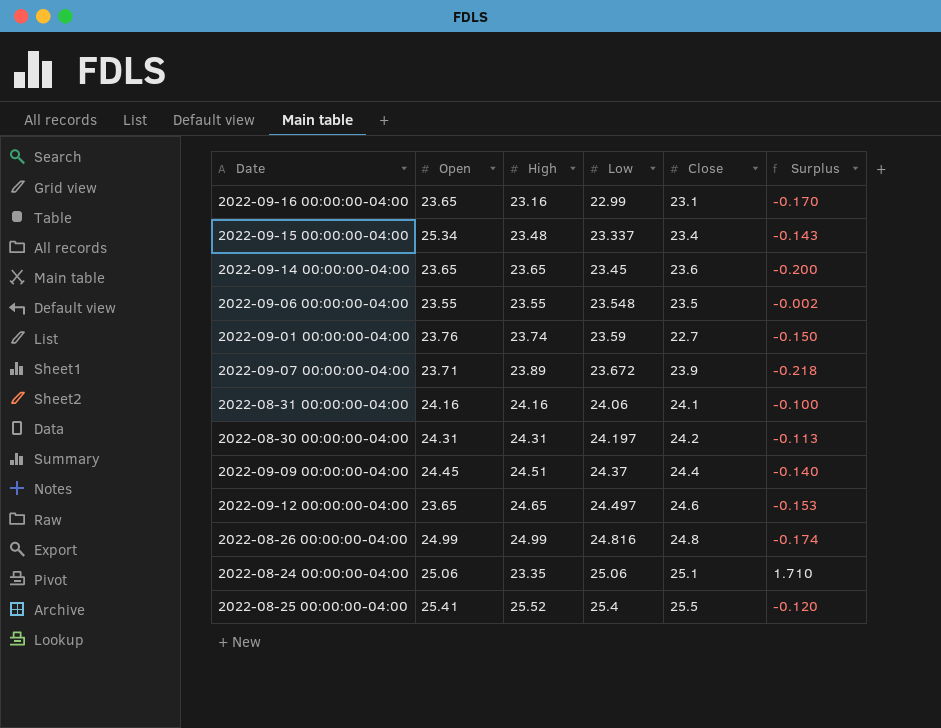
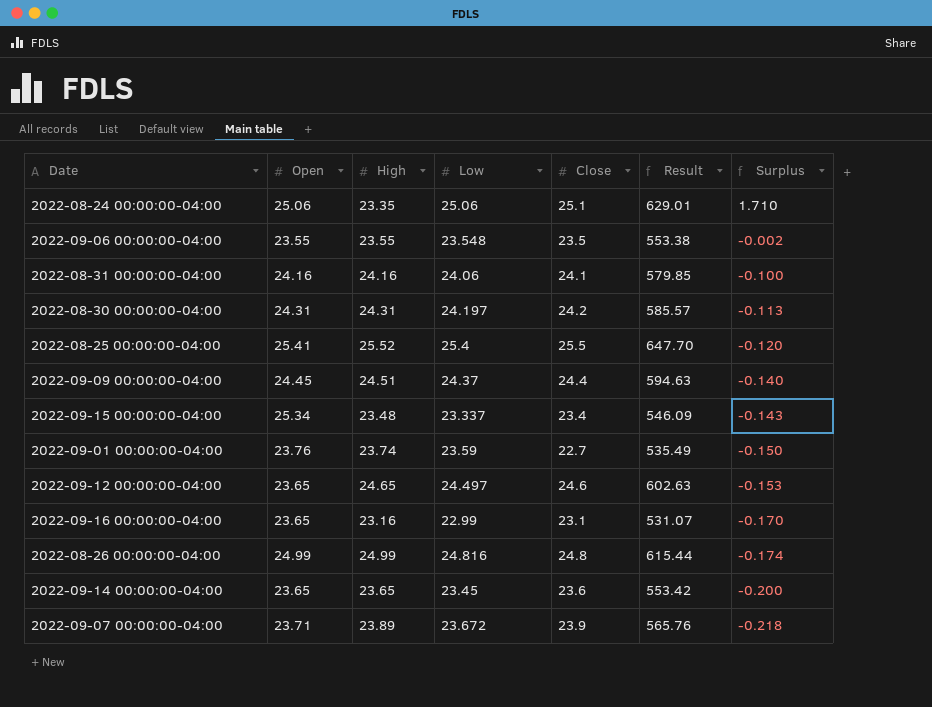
row order: Low ascending -> Surplus descending
column Result | formula: none -> [Low] * [Close]

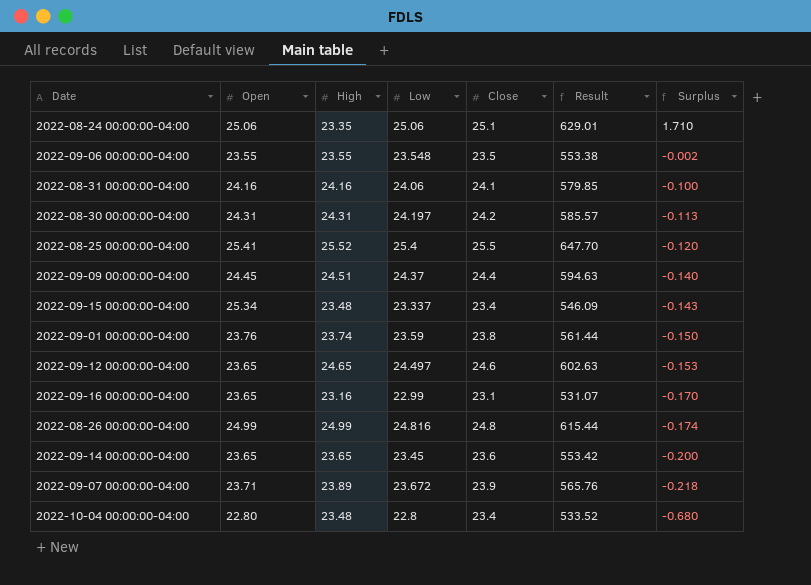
2022-09-01 00:00:00-04:00 | Close: 22.7 -> 23.8
2022-09-01 00:00:00-04:00 | Result: 535.49 -> 561.44
row 2022-10-04 00:00:00-04:00: none -> 22.80 | 23.48 | 22.8 | 23.4 | 533.52 | -0.680

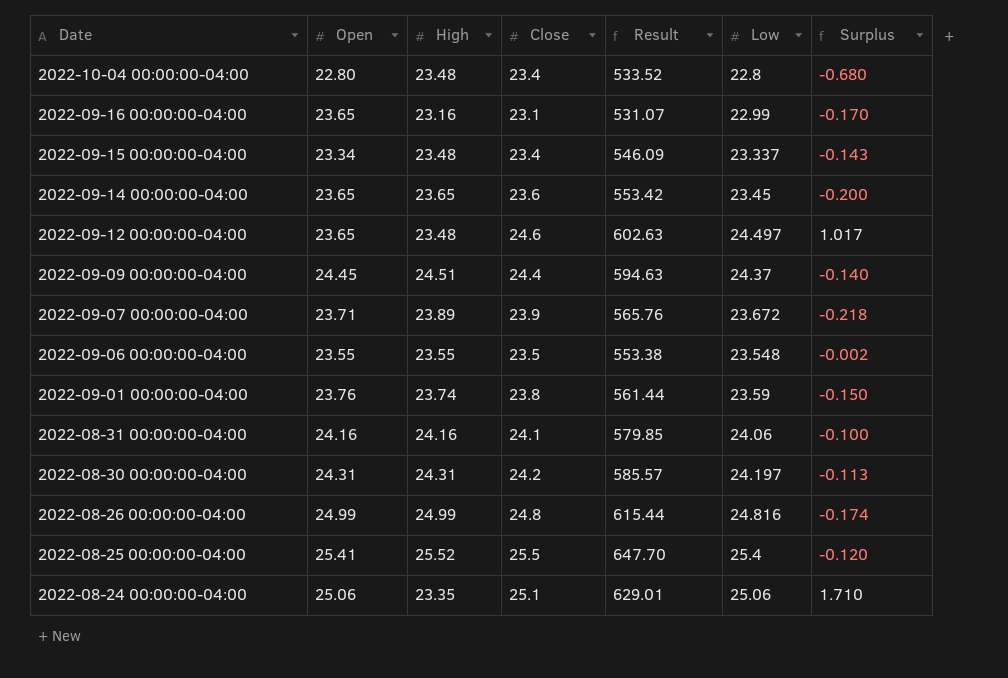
row order: Surplus descending -> Date descending
column Low | position: 4 -> 6
2022-09-15 00:00:00-04:00 | Open: 25.34 -> 23.34
2022-09-12 00:00:00-04:00 | High: 24.65 -> 23.48
2022-09-12 00:00:00-04:00 | Surplus: -0.153 -> 1.017

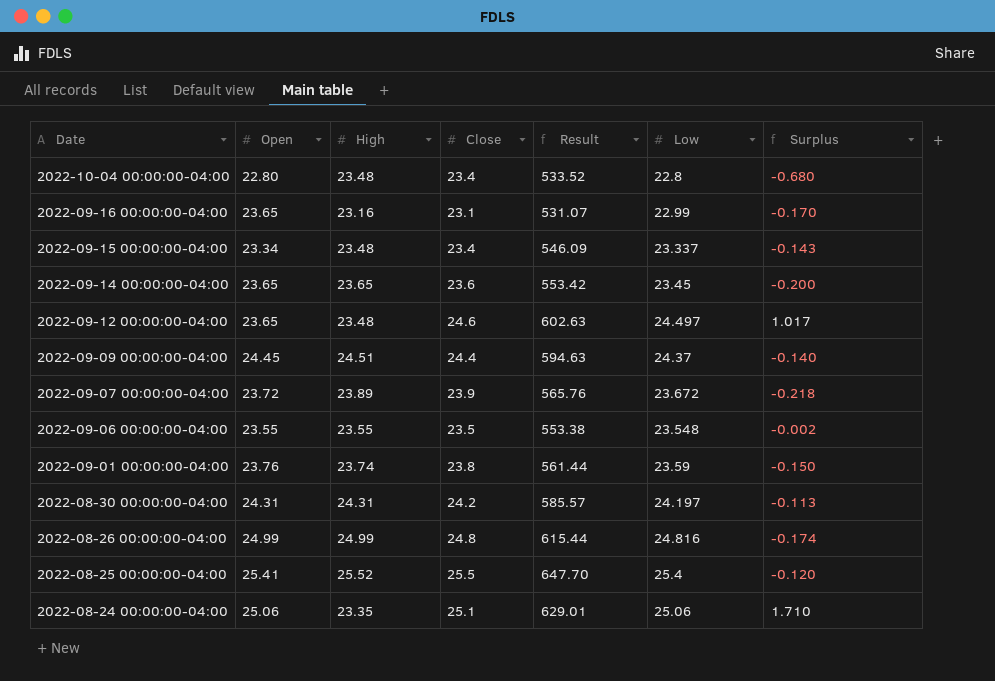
row 2022-08-31 00:00:00-04:00: 24.16 | 24.16 | 24.1 | 579.85 | 24.06 | -0.100 -> none
2022-09-07 00:00:00-04:00 | Open: 23.71 -> 23.72

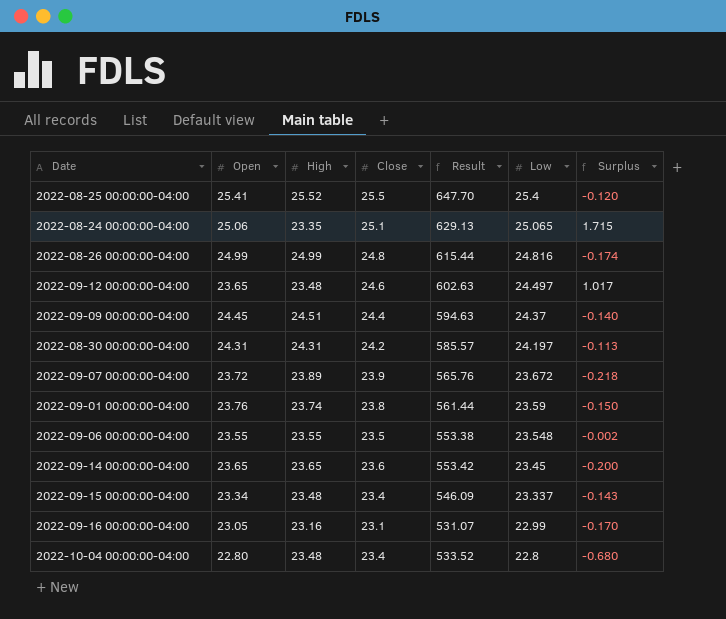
row order: Date descending -> Low descending
2022-08-24 00:00:00-04:00 | Result: 629.01 -> 629.13
2022-08-24 00:00:00-04:00 | Low: 25.06 -> 25.065
2022-08-24 00:00:00-04:00 | Surplus: 1.710 -> 1.715
2022-09-16 00:00:00-04:00 | Open: 23.65 -> 23.05

